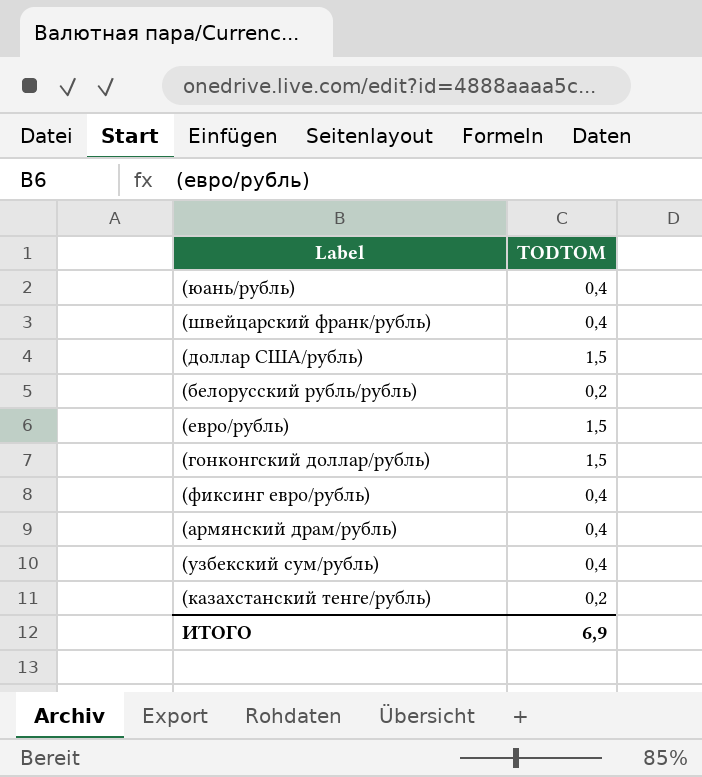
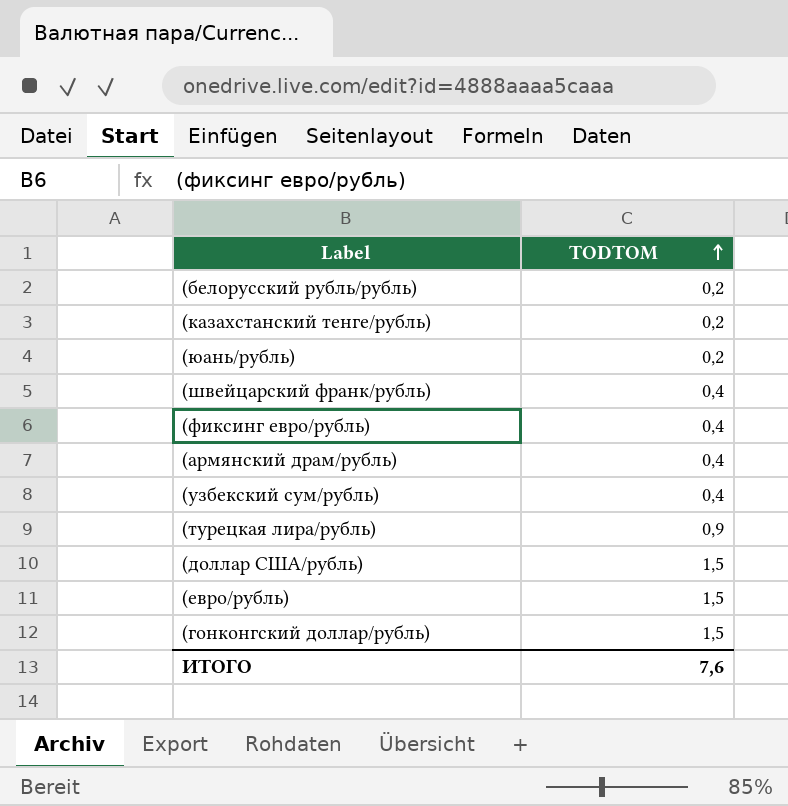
row order: none -> TODTOM ascending
(юань/рубль) | TODTOM: 0,4 -> 0,2
row (турецкая лира/рубль): none -> 0,9
ИТОГО | TODTOM: 6,9 -> 7,6

